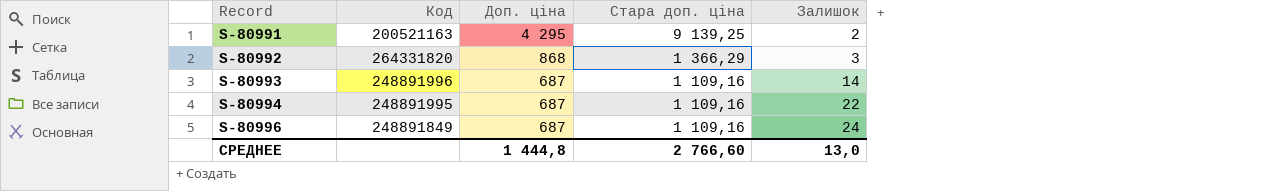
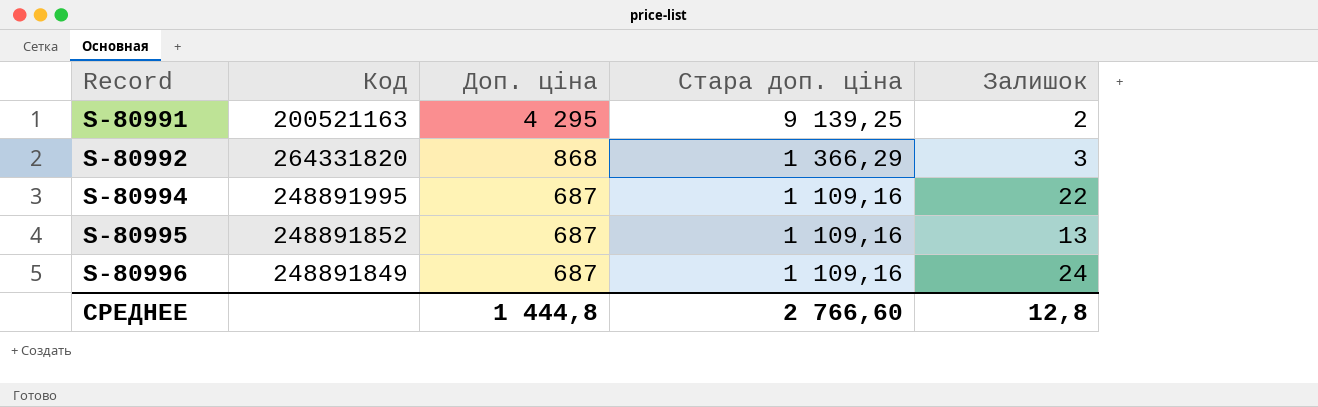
row S-80993: 248891996 | 687 | 1 109,16 | 14 -> none
row S-80995: none -> 248891852 | 687 | 1 109,16 | 13
СРЕДНЕЕ | Залишок: 13,0 -> 12,8

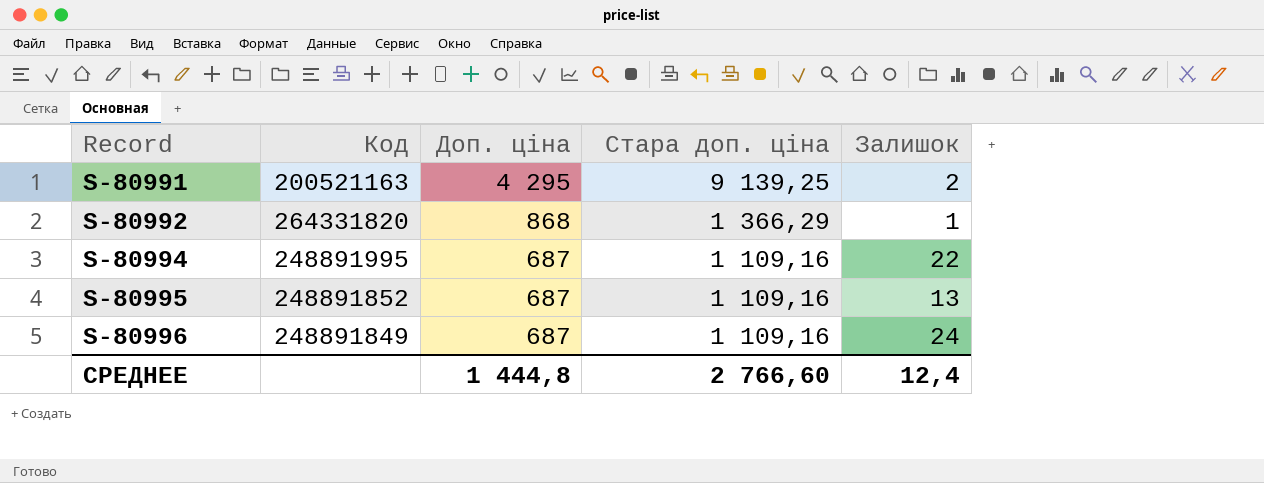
S-80992 | Залишок: 3 -> 1
СРЕДНЕЕ | Залишок: 12,8 -> 12,4

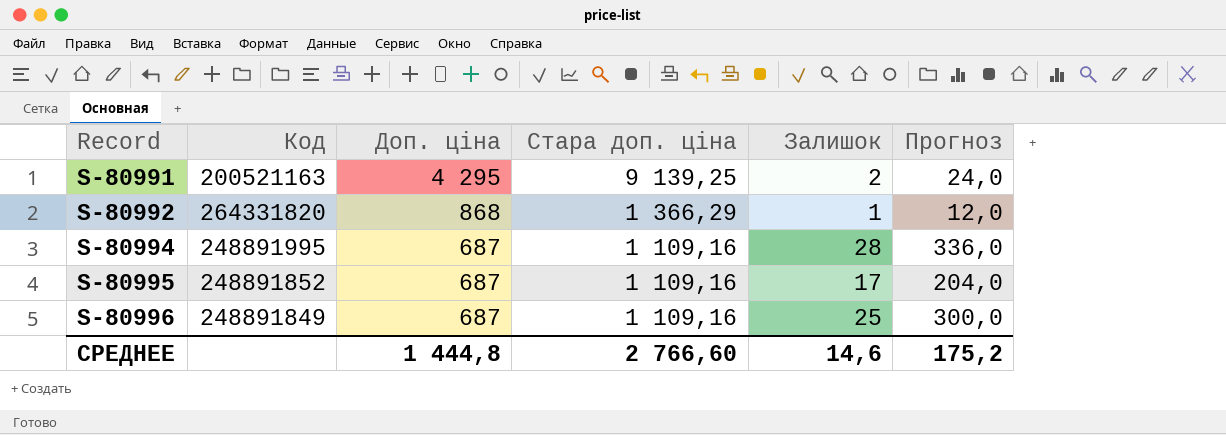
column Прогноз | formula: none -> [Залишок] * 12
S-80994 | Залишок: 22 -> 28
S-80995 | Залишок: 13 -> 17
S-80996 | Залишок: 24 -> 25
СРЕДНЕЕ | Залишок: 12,4 -> 14,6

